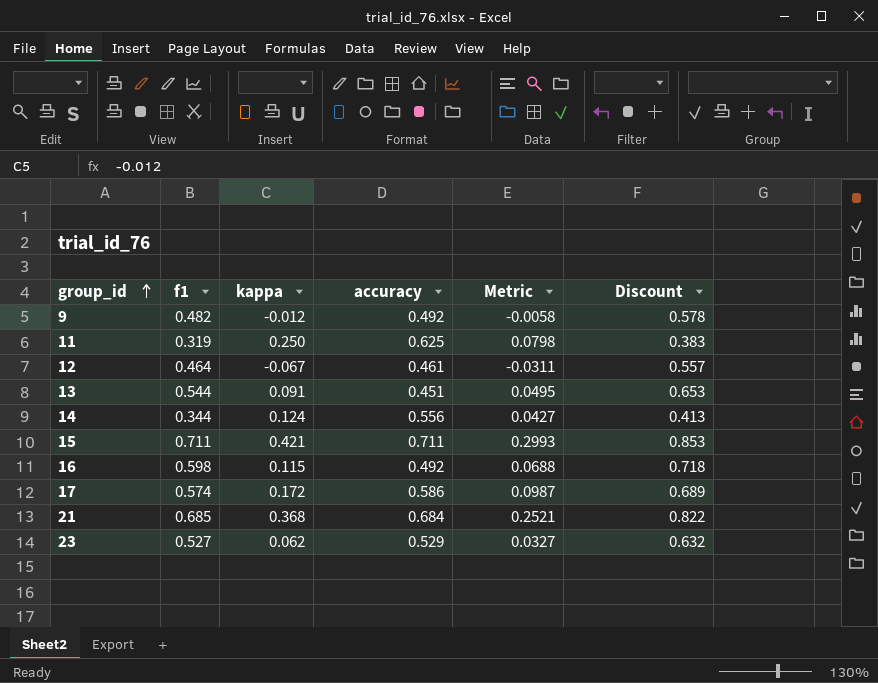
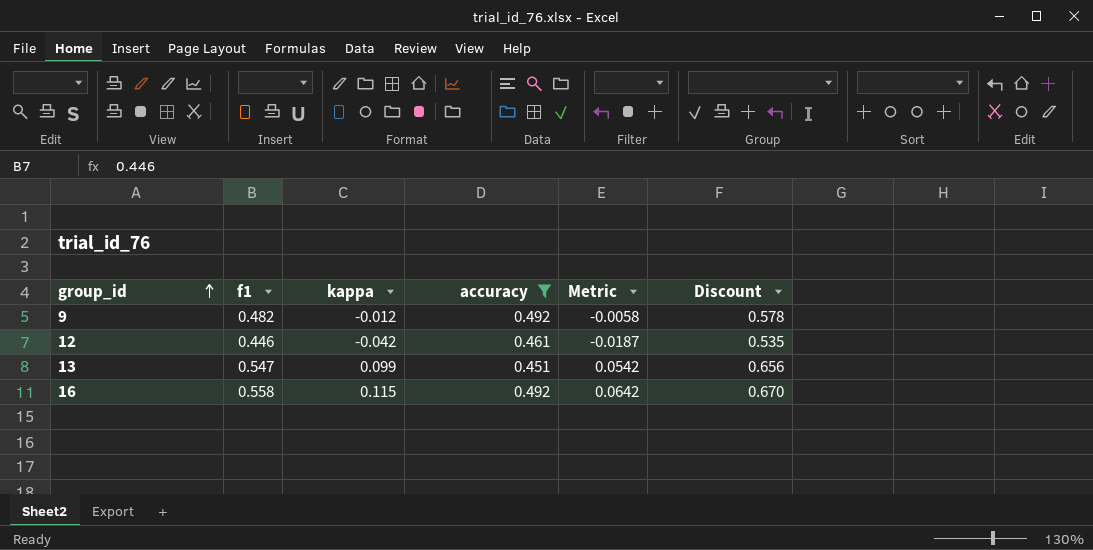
filter: none -> accuracy <= 0.492
12 | f1: 0.464 -> 0.446
12 | kappa: -0.067 -> -0.042
12 | Metric: -0.0311 -> -0.0187
12 | Discount: 0.557 -> 0.535
13 | f1: 0.544 -> 0.547
13 | kappa: 0.091 -> 0.099
13 | Metric: 0.0495 -> 0.0542
13 | Discount: 0.653 -> 0.656
16 | f1: 0.598 -> 0.558
16 | Metric: 0.0688 -> 0.0642
16 | Discount: 0.718 -> 0.670

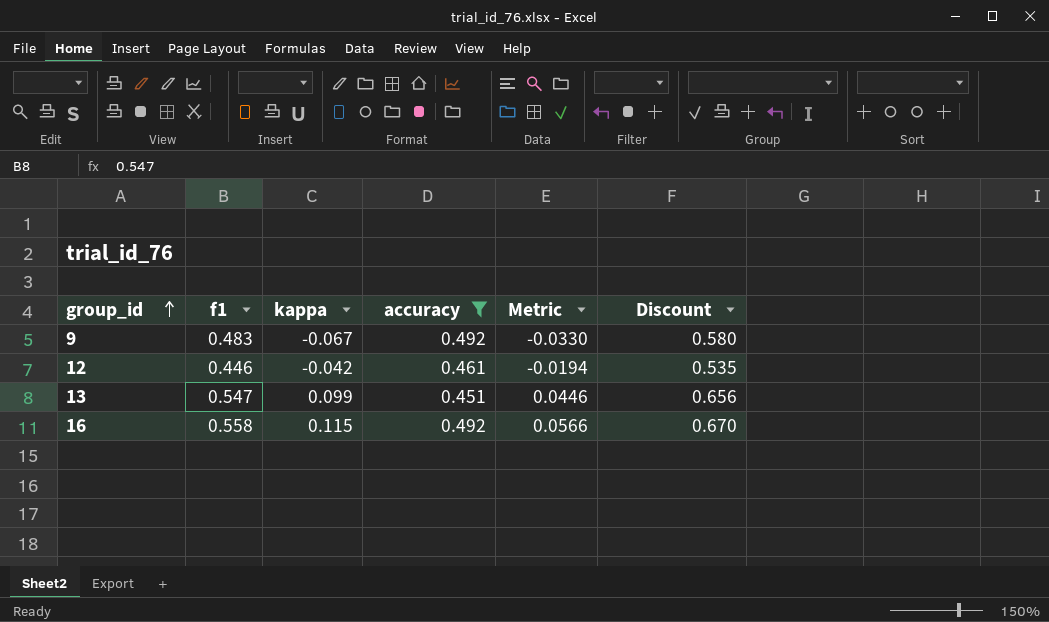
column Metric | formula: [f1] * [kappa] -> [kappa] * [accuracy]
9 | f1: 0.482 -> 0.483
9 | kappa: -0.012 -> -0.067
9 | Discount: 0.578 -> 0.580

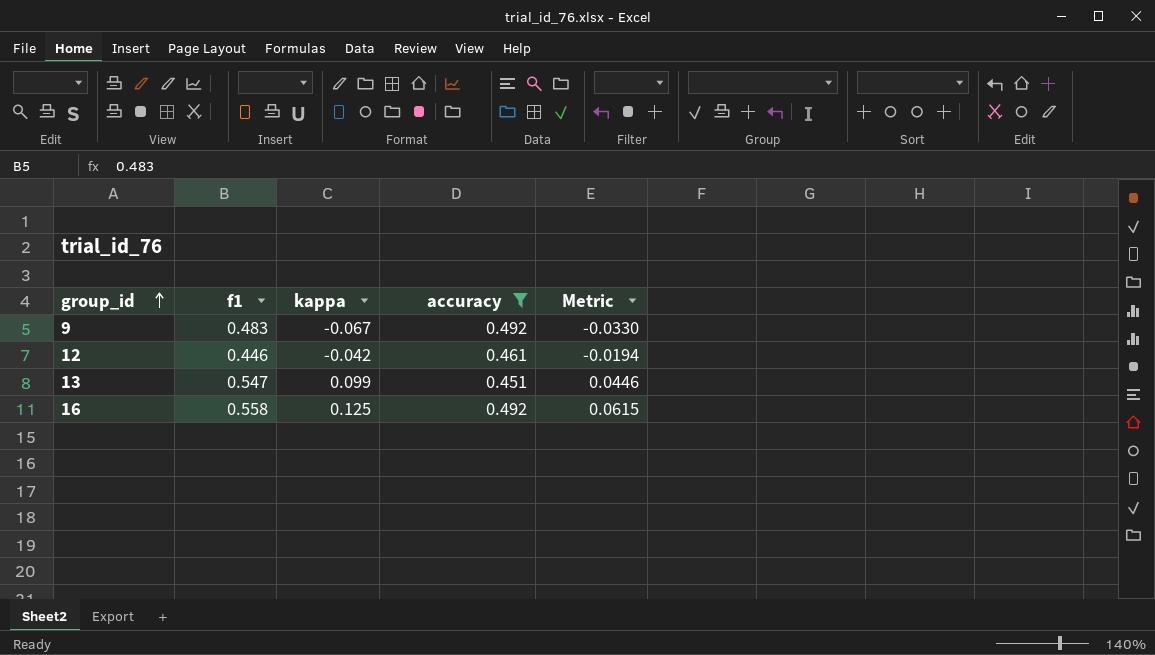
column Discount | formula: [f1] * 1.2 -> none
16 | kappa: 0.115 -> 0.125
16 | Metric: 0.0566 -> 0.0615

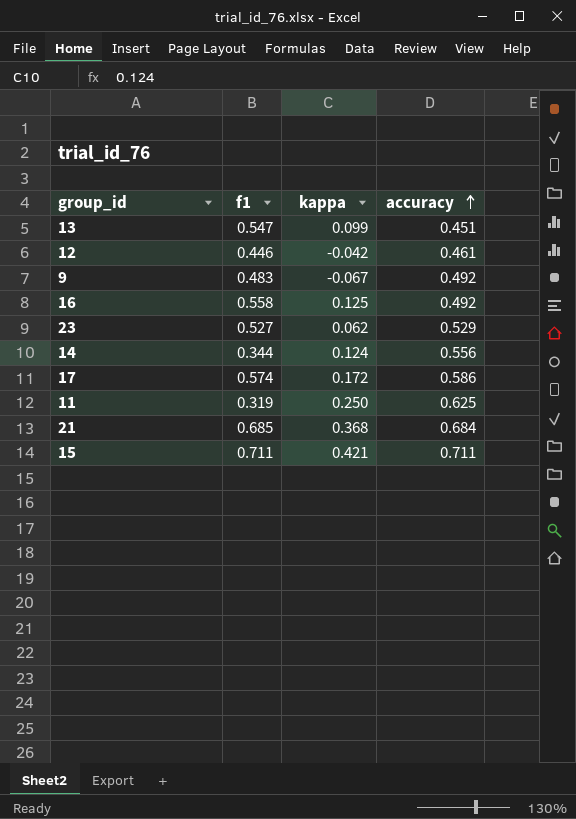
filter: accuracy <= 0.492 -> none
row order: group_id ascending -> accuracy ascending
column Metric | formula: [kappa] * [accuracy] -> none

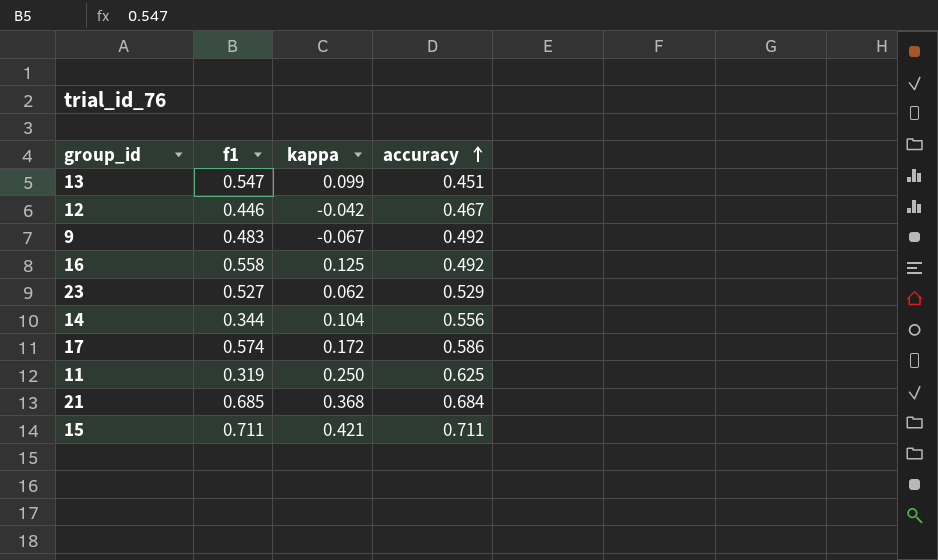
12 | accuracy: 0.461 -> 0.467
14 | kappa: 0.124 -> 0.104

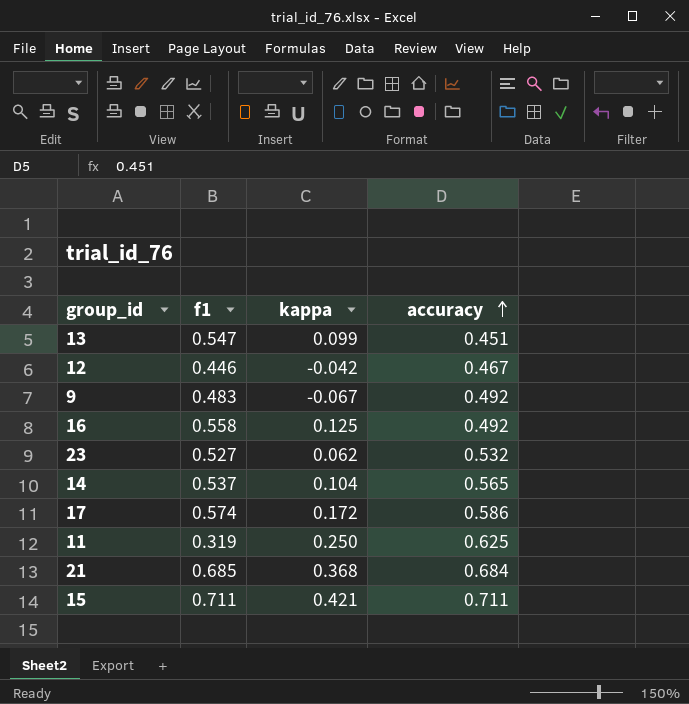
23 | accuracy: 0.529 -> 0.532
14 | f1: 0.344 -> 0.537
14 | accuracy: 0.556 -> 0.565

